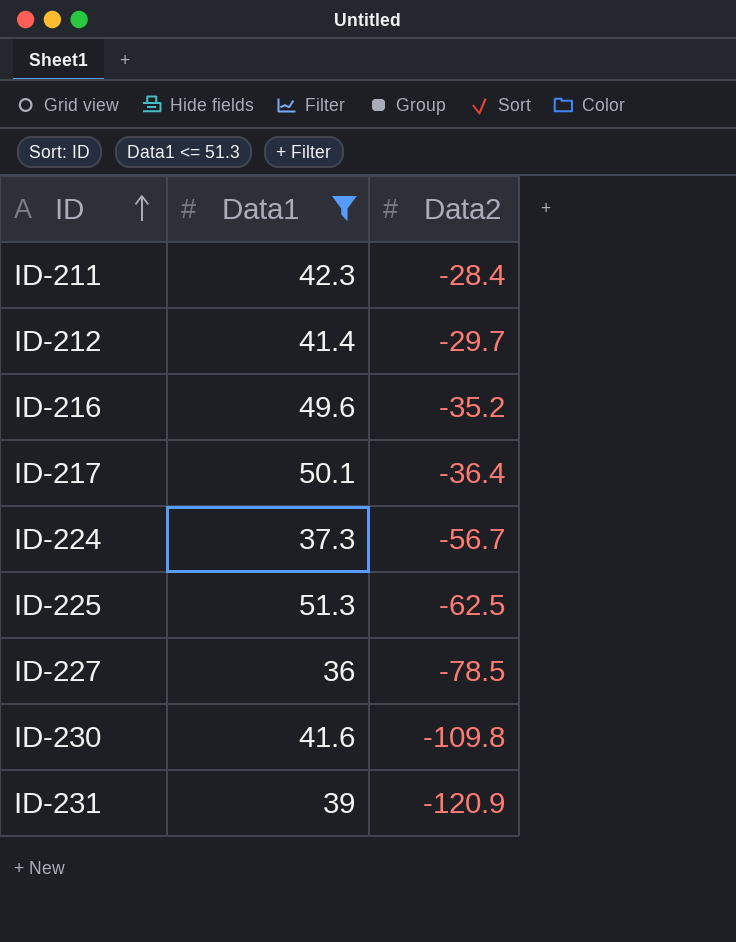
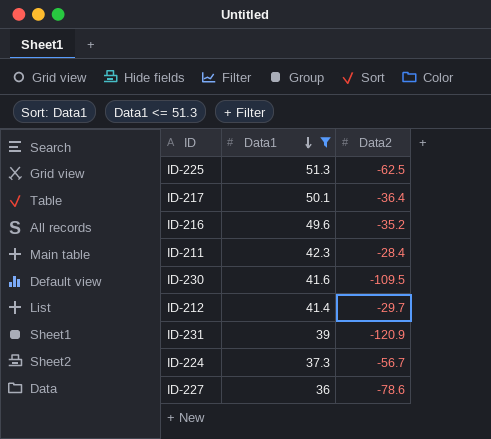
row order: ID ascending -> Data1 descending
ID-230 | Data2: -109.8 -> -109.5
ID-227 | Data2: -78.5 -> -78.6

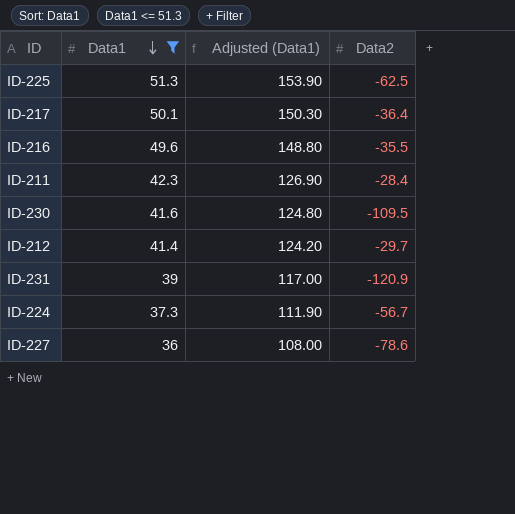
column Adjusted (Data1) | formula: none -> [Data1] * 3
ID-216 | Data2: -35.2 -> -35.5

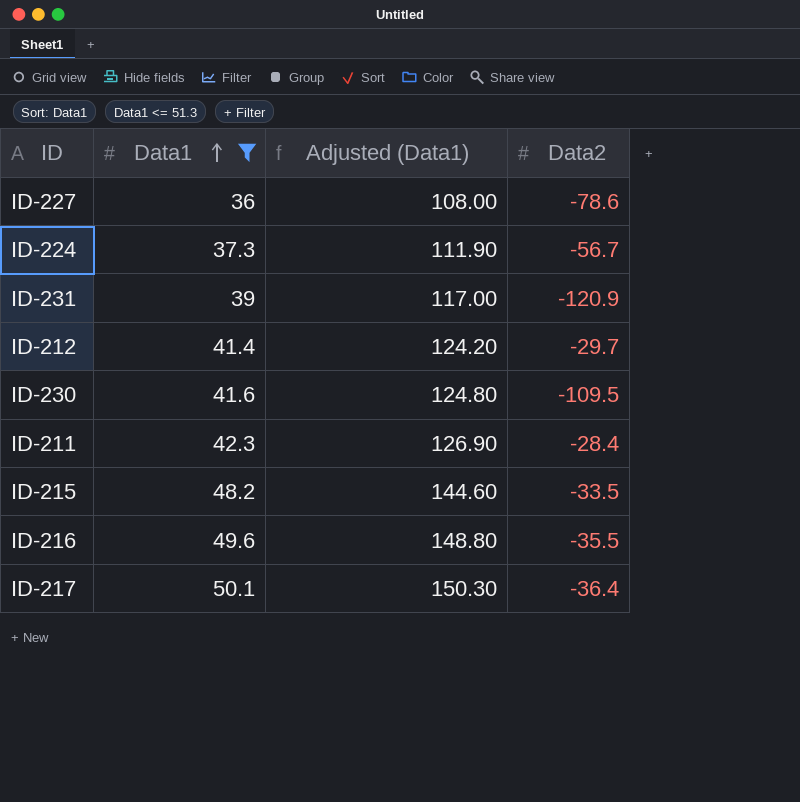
row order: Data1 descending -> Data1 ascending
row ID-225: 51.3 | 153.90 | -62.5 -> none
row ID-215: none -> 48.2 | 144.60 | -33.5

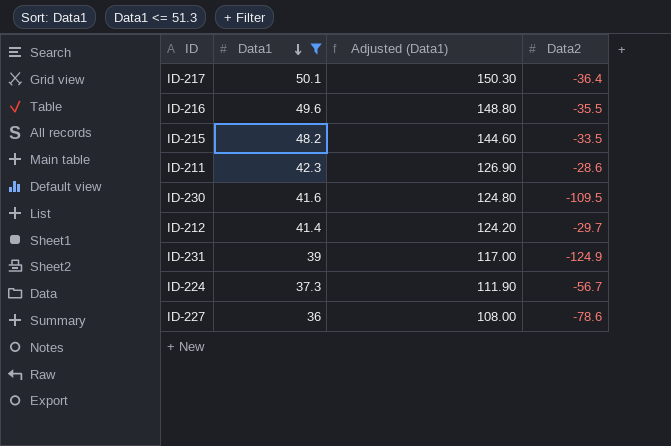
row order: Data1 ascending -> Data1 descending
ID-211 | Data2: -28.4 -> -28.6
ID-231 | Data2: -120.9 -> -124.9

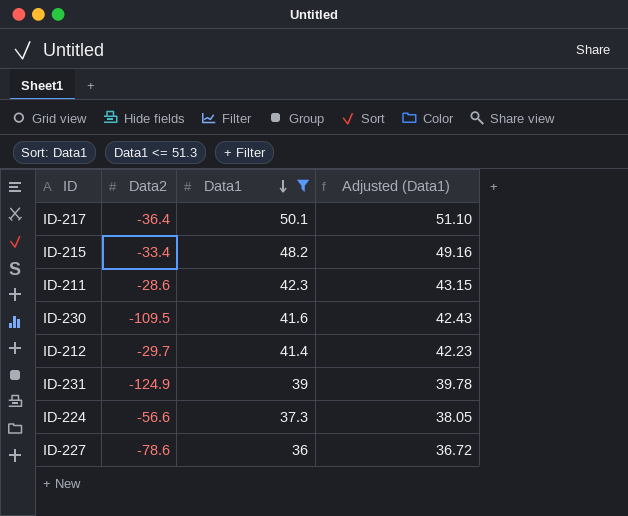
column Data2 | position: 4 -> 2
column Adjusted (Data1) | formula: [Data1] * 3 -> [Data1] * 1.02
row ID-216: 49.6 | 148.80 | -35.5 -> none
ID-215 | Data2: -33.5 -> -33.4
ID-224 | Data2: -56.7 -> -56.6

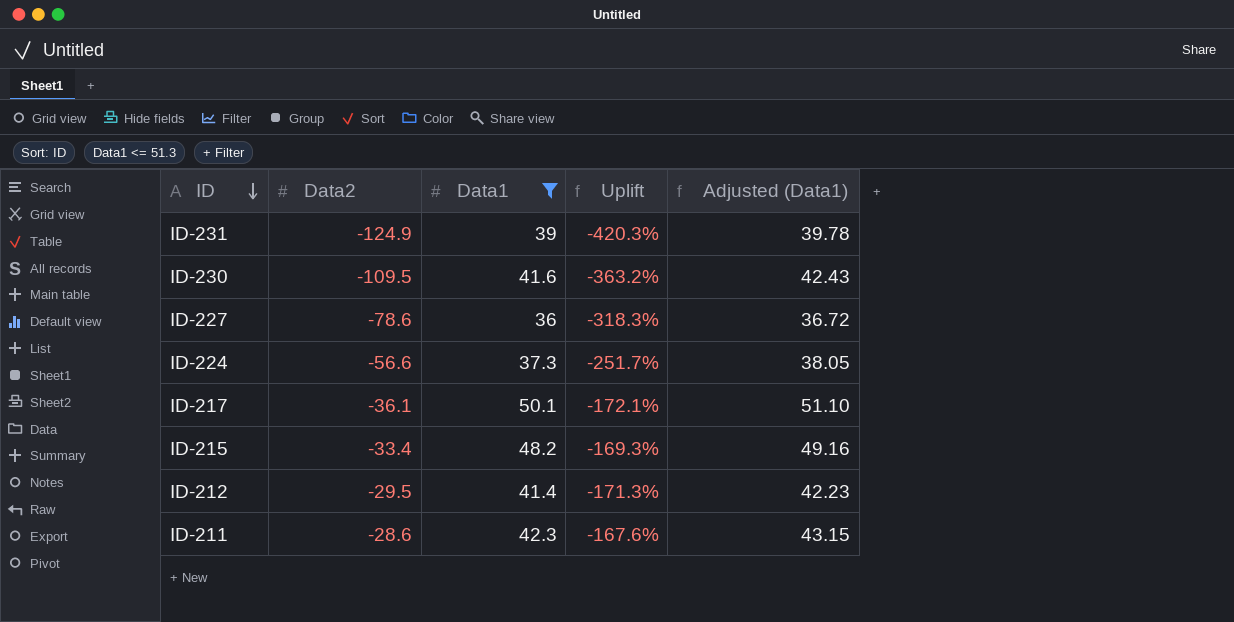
row order: Data1 descending -> ID descending
column Uplift | formula: none -> ([Data2] - [Data1]) / [Data1]
ID-217 | Data2: -36.4 -> -36.1
ID-212 | Data2: -29.7 -> -29.5

